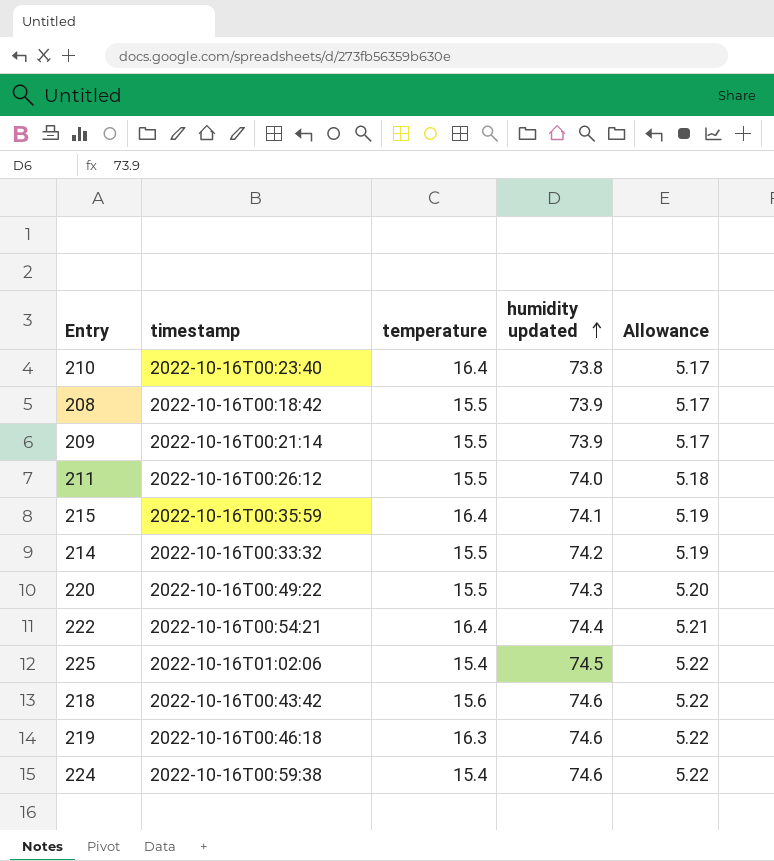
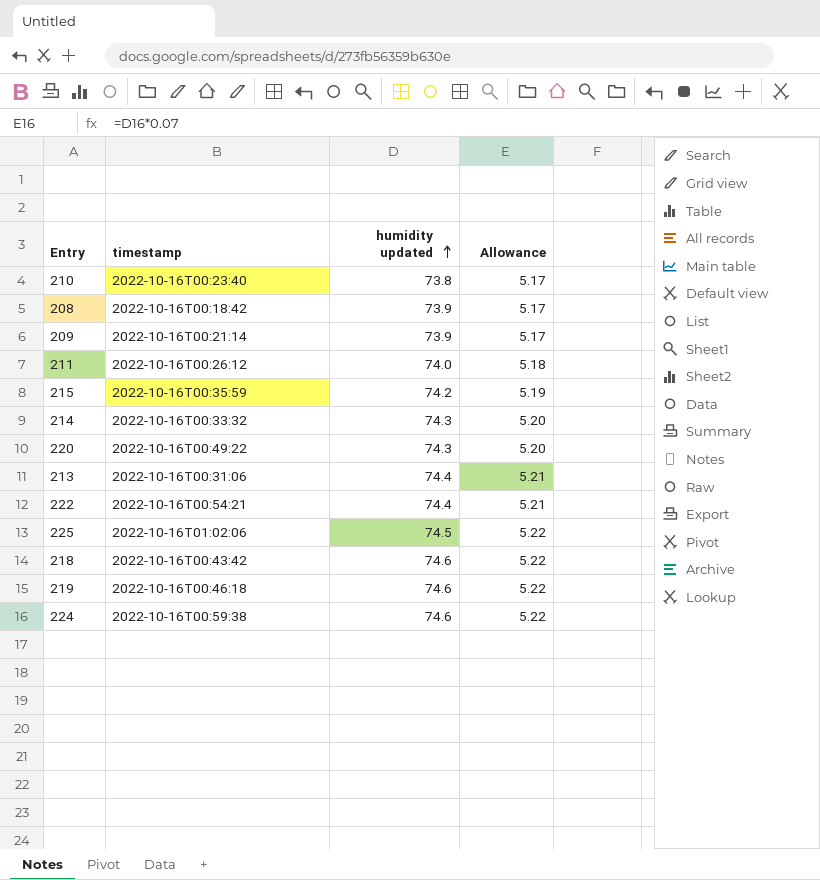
column temperature | position: 3 -> none
215 | humidity updated: 74.1 -> 74.2
214 | humidity updated: 74.2 -> 74.3
214 | Allowance: 5.19 -> 5.20
row 213: none -> 2022-10-16T00:31:06 | 74.4 | 5.21

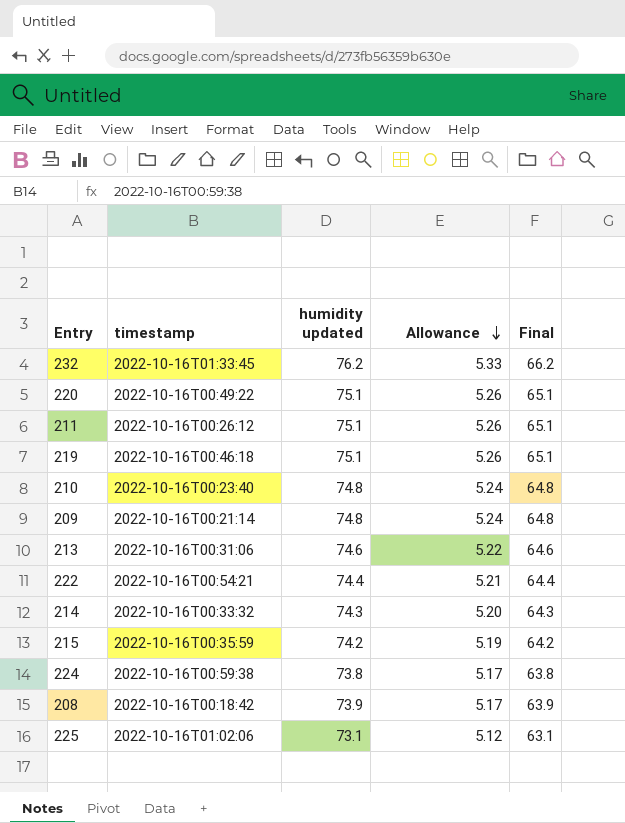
row order: humidity updated ascending -> Allowance descending
column Final | formula: none -> [humidity updated] - 10
row 218: 2022-10-16T00:43:42 | 74.6 | 5.22 -> none
row 232: none -> 2022-10-16T01:33:45 | 76.2 | 5.33 | 66.2
220 | humidity updated: 74.3 -> 75.1
220 | Allowance: 5.20 -> 5.26
211 | humidity updated: 74.0 -> 75.1
211 | Allowance: 5.18 -> 5.26
219 | humidity updated: 74.6 -> 75.1
219 | Allowance: 5.22 -> 5.26
210 | humidity updated: 73.8 -> 74.8
210 | Allowance: 5.17 -> 5.24
209 | humidity updated: 73.9 -> 74.8
209 | Allowance: 5.17 -> 5.24
213 | humidity updated: 74.4 -> 74.6
213 | Allowance: 5.21 -> 5.22
224 | humidity updated: 74.6 -> 73.8
224 | Allowance: 5.22 -> 5.17
225 | humidity updated: 74.5 -> 73.1
225 | Allowance: 5.22 -> 5.12

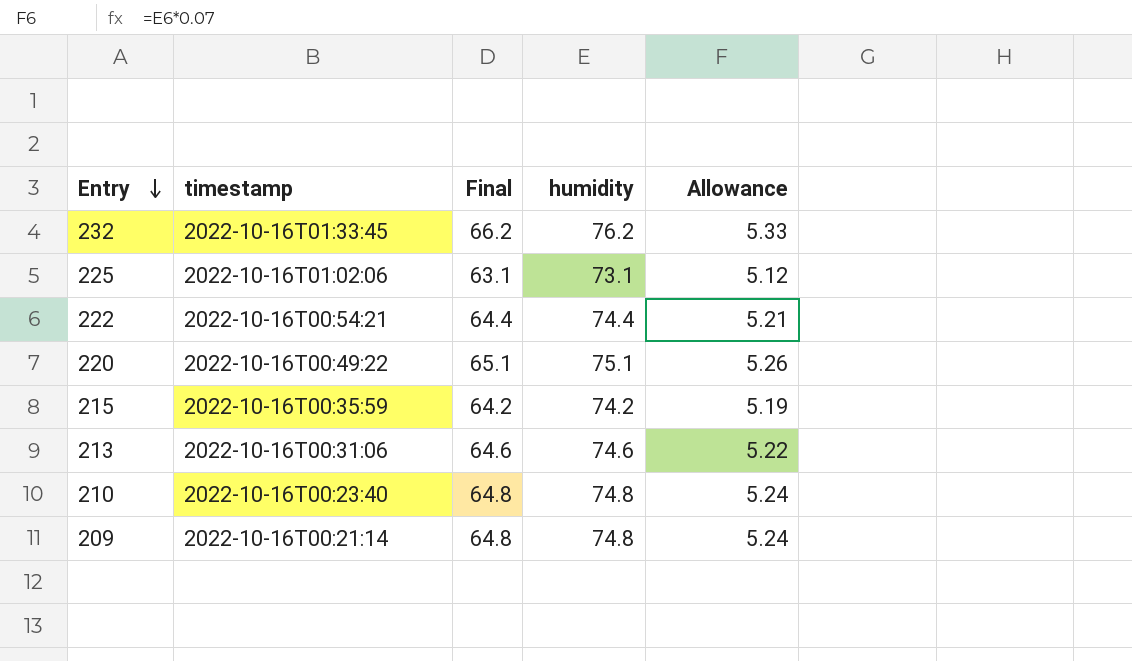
row order: Allowance descending -> Entry descending
column Final | position: 5 -> 3
column name: humidity updated -> humidity
row 211: 2022-10-16T00:26:12 | 75.1 | 5.26 | 65.1 -> none
row 219: 2022-10-16T00:46:18 | 75.1 | 5.26 | 65.1 -> none
row 214: 2022-10-16T00:33:32 | 74.3 | 5.20 | 64.3 -> none
row 224: 2022-10-16T00:59:38 | 73.8 | 5.17 | 63.8 -> none
row 208: 2022-10-16T00:18:42 | 73.9 | 5.17 | 63.9 -> none

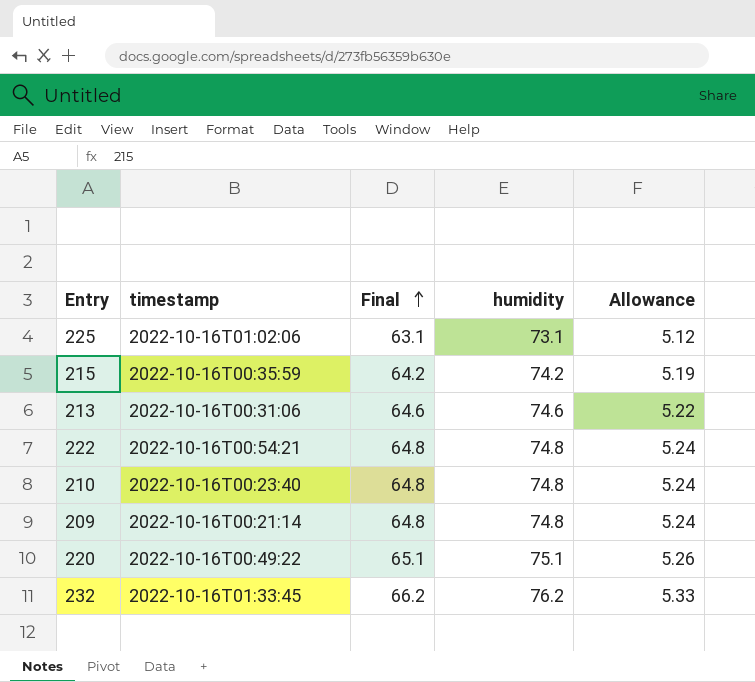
row order: Entry descending -> Final ascending
222 | Final: 64.4 -> 64.8
222 | humidity: 74.4 -> 74.8
222 | Allowance: 5.21 -> 5.24

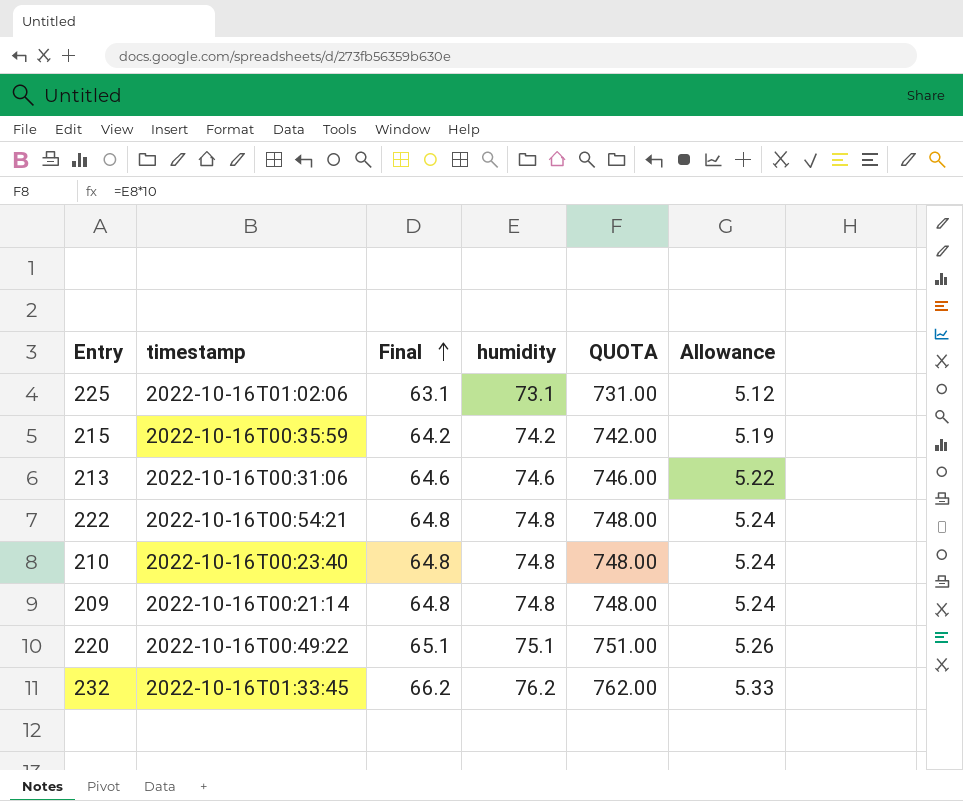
column QUOTA | formula: none -> [humidity] * 10

